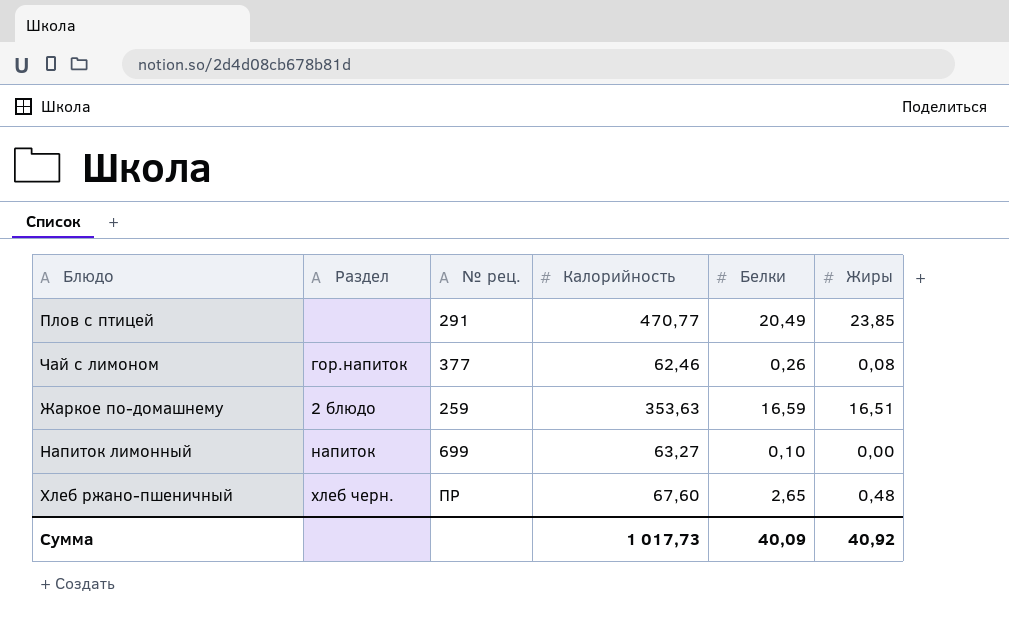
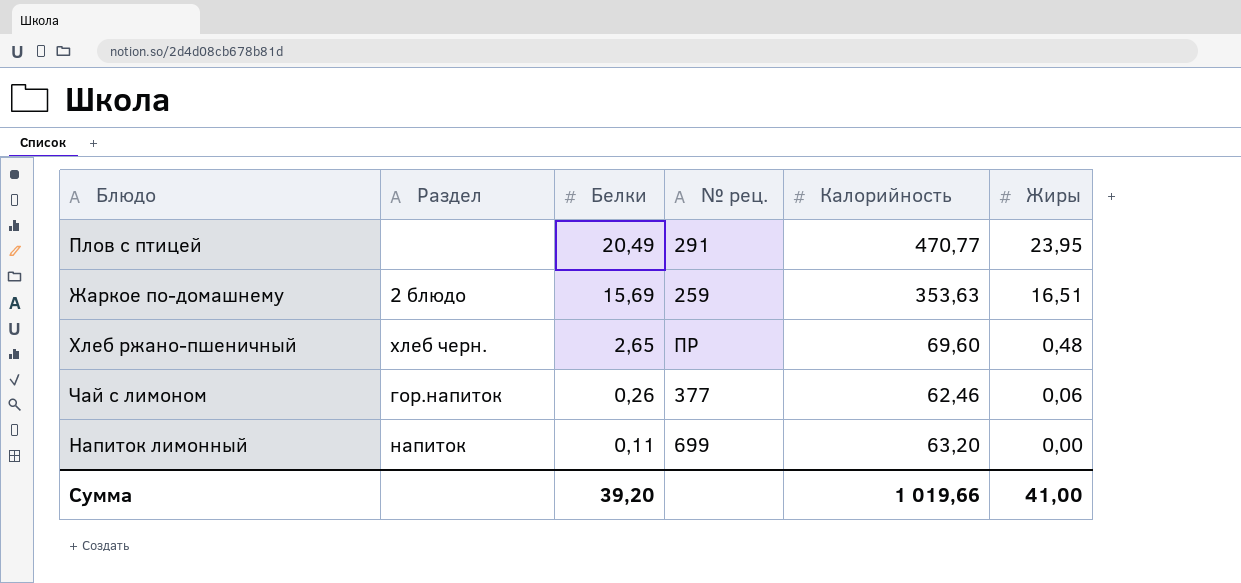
row order: none -> Белки descending
column Белки | position: 5 -> 3
Плов с птицей | Жиры: 23,85 -> 23,95
Жаркое по-домашнему | Белки: 16,59 -> 15,69
Хлеб ржано-пшеничный | Калорийность: 67,60 -> 69,60
Чай с лимоном | Жиры: 0,08 -> 0,06
Напиток лимонный | Белки: 0,10 -> 0,11
Напиток лимонный | Калорийность: 63,27 -> 63,20
Сумма | Белки: 40,09 -> 39,20
Сумма | Калорийность: 1 017,73 -> 1 019,66
Сумма | Жиры: 40,92 -> 41,00

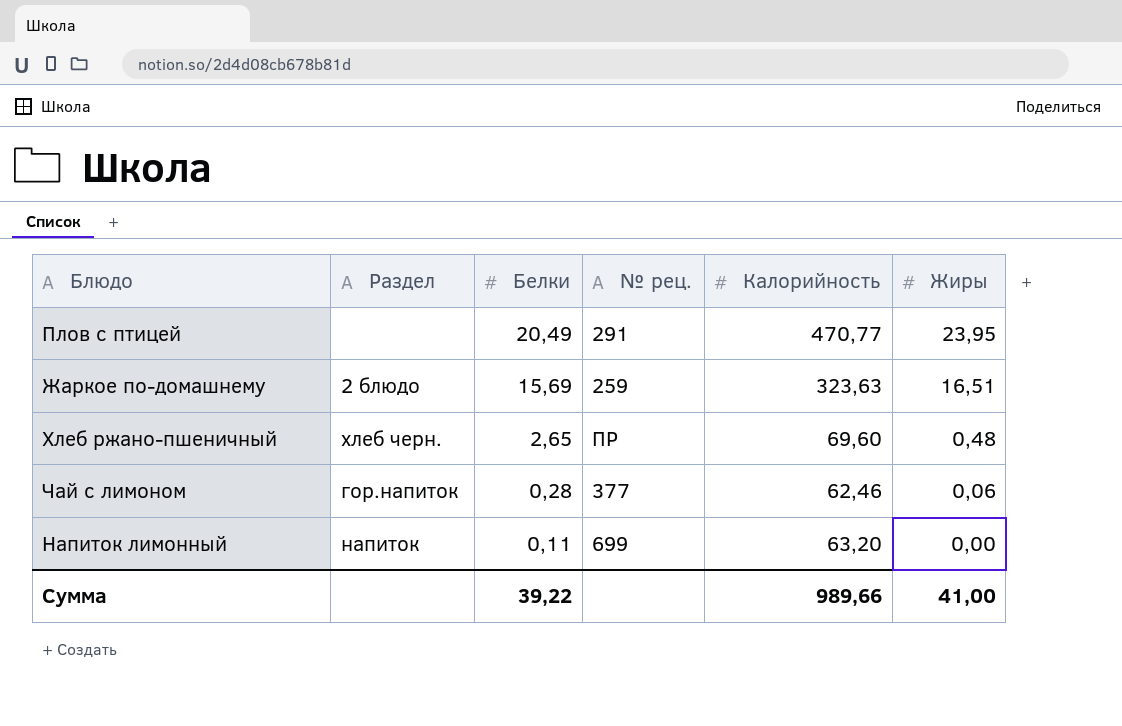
Жаркое по-домашнему | Калорийность: 353,63 -> 323,63
Чай с лимоном | Белки: 0,26 -> 0,28
Сумма | Белки: 39,20 -> 39,22
Сумма | Калорийность: 1 019,66 -> 989,66

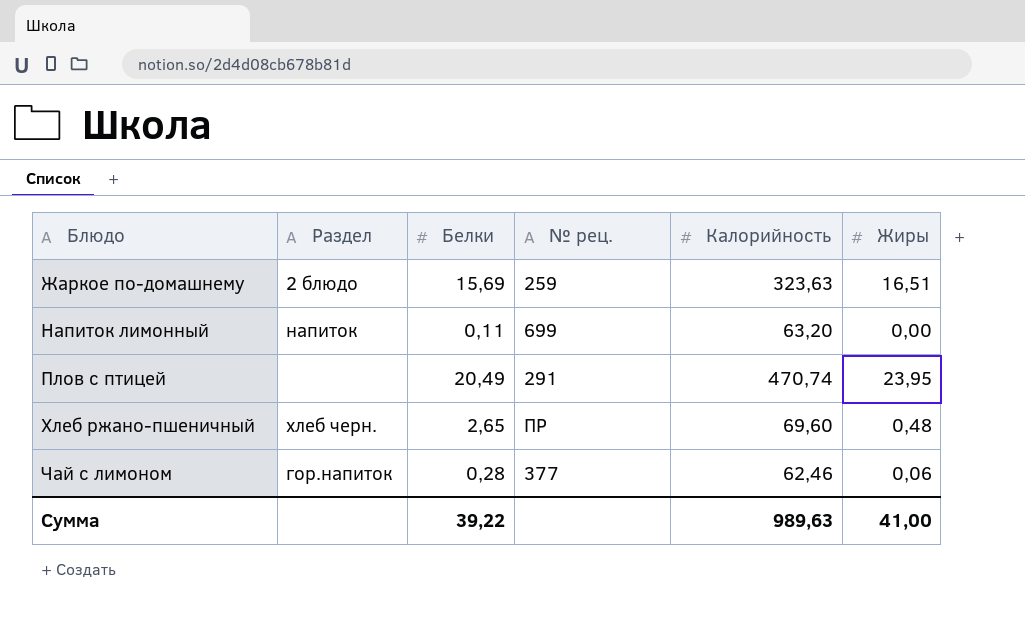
row order: Белки descending -> Блюдо ascending
Плов с птицей | Калорийность: 470,77 -> 470,74
Сумма | Калорийность: 989,66 -> 989,63

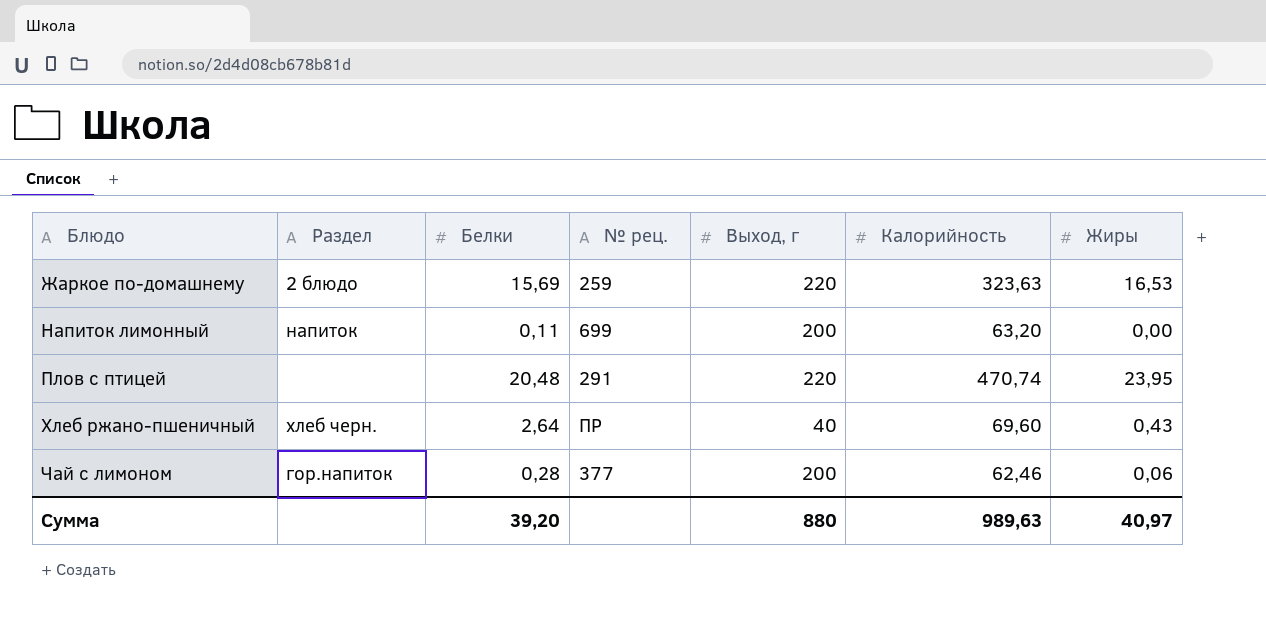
column Выход, г | position: none -> 5
Жаркое по-домашнему | Жиры: 16,51 -> 16,53
Плов с птицей | Белки: 20,49 -> 20,48
Хлеб ржано-пшеничный | Белки: 2,65 -> 2,64
Хлеб ржано-пшеничный | Жиры: 0,48 -> 0,43
Сумма | Белки: 39,22 -> 39,20
Сумма | Жиры: 41,00 -> 40,97

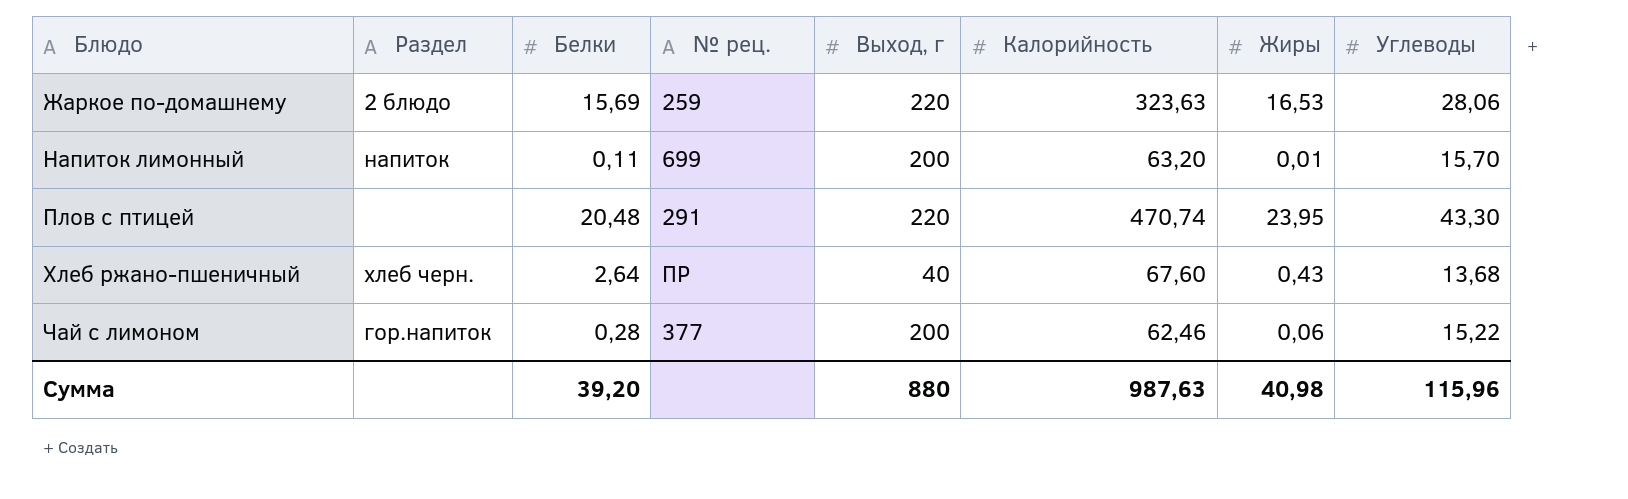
column Углеводы | position: none -> 8
Напиток лимонный | Жиры: 0,00 -> 0,01
Хлеб ржано-пшеничный | Калорийность: 69,60 -> 67,60
Сумма | Калорийность: 989,63 -> 987,63
Сумма | Жиры: 40,97 -> 40,98

